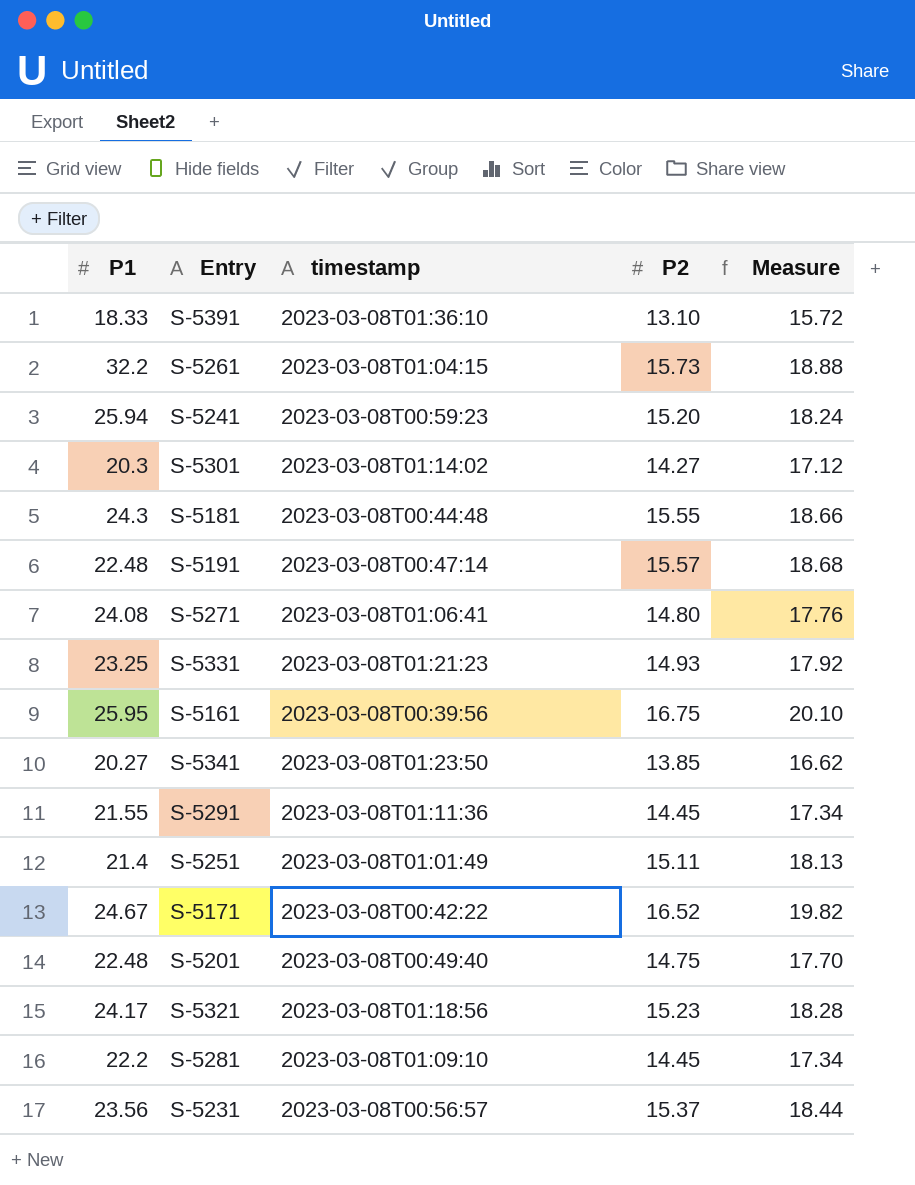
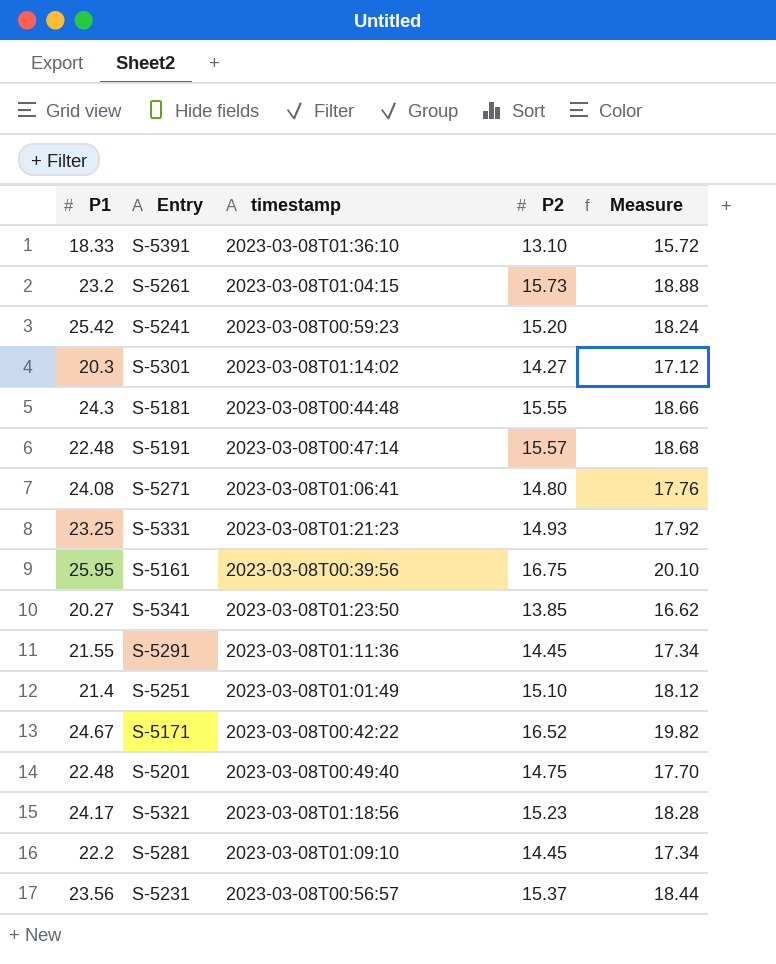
S-5261 | P1: 32.2 -> 23.2
S-5241 | P1: 25.94 -> 25.42
S-5251 | P2: 15.11 -> 15.10
S-5251 | Measure: 18.13 -> 18.12

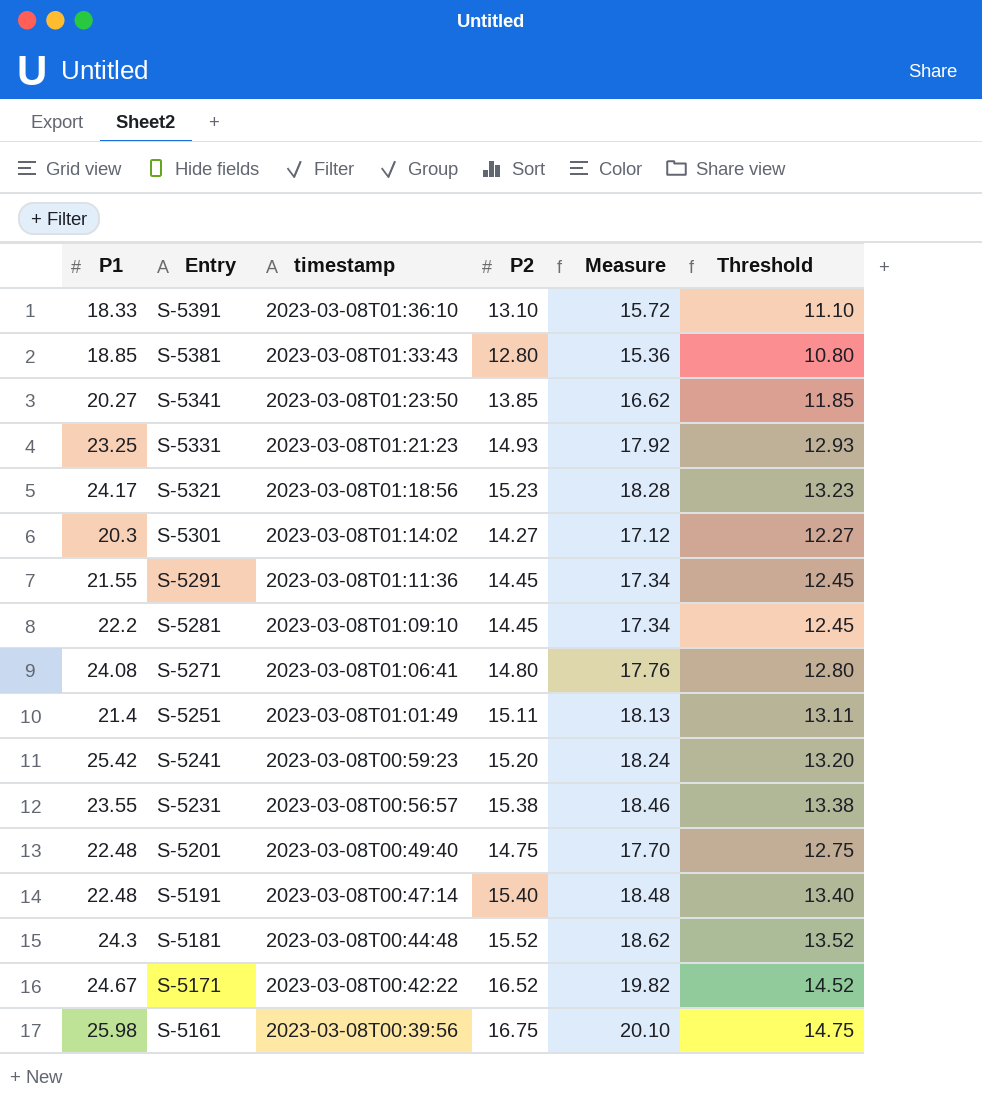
row order: none -> Entry descending
column Threshold | formula: none -> [P2] - 2
row S-5261: 23.2 | 2023-03-08T01:04:15 | 15.73 | 18.88 -> none
row S-5381: none -> 18.85 | 2023-03-08T01:33:43 | 12.80 | 15.36 | 10.80
S-5251 | P2: 15.10 -> 15.11
S-5251 | Measure: 18.12 -> 18.13
S-5231 | P1: 23.56 -> 23.55
S-5231 | P2: 15.37 -> 15.38
S-5231 | Measure: 18.44 -> 18.46
S-5191 | P2: 15.57 -> 15.40
S-5191 | Measure: 18.68 -> 18.48
S-5181 | P2: 15.55 -> 15.52
S-5181 | Measure: 18.66 -> 18.62
S-5161 | P1: 25.95 -> 25.98

